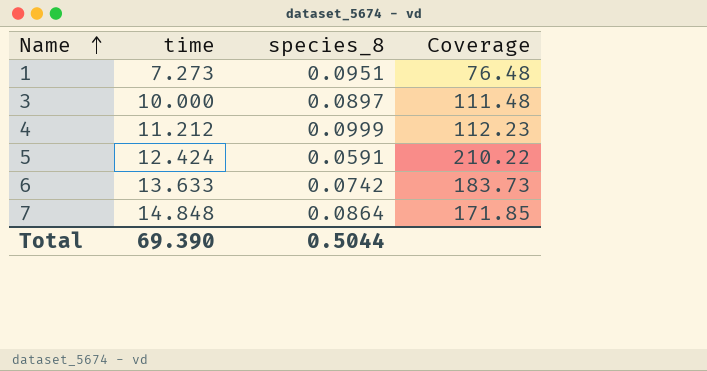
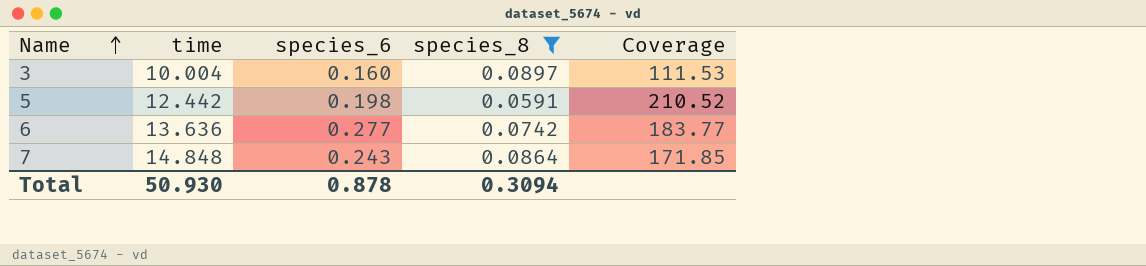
filter: none -> species_8 <= 0.0897
column species_6 | position: none -> 3
3 | time: 10.000 -> 10.004
3 | Coverage: 111.48 -> 111.53
5 | time: 12.424 -> 12.442
5 | Coverage: 210.22 -> 210.52
6 | time: 13.633 -> 13.636
6 | Coverage: 183.73 -> 183.77
Total | time: 69.390 -> 50.930
Total | species_8: 0.5044 -> 0.3094

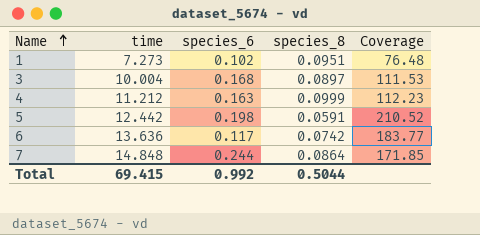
filter: species_8 <= 0.0897 -> none
3 | species_6: 0.160 -> 0.168
6 | species_6: 0.277 -> 0.117
7 | species_6: 0.243 -> 0.244
Total | time: 50.930 -> 69.415
Total | species_6: 0.878 -> 0.992
Total | species_8: 0.3094 -> 0.5044

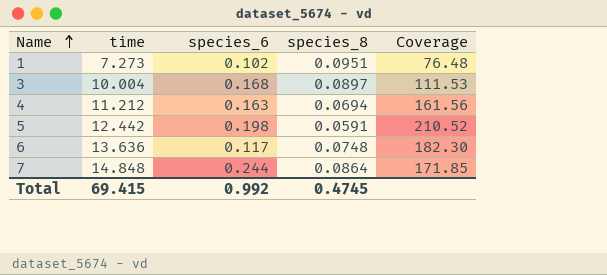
4 | species_8: 0.0999 -> 0.0694
4 | Coverage: 112.23 -> 161.56
6 | species_8: 0.0742 -> 0.0748
6 | Coverage: 183.77 -> 182.30
Total | species_8: 0.5044 -> 0.4745

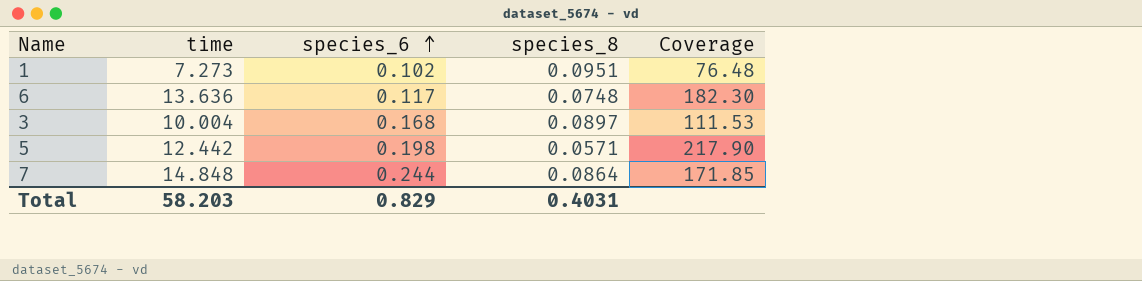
row order: Name ascending -> species_6 ascending
row 4: 11.212 | 0.163 | 0.0694 | 161.56 -> none
5 | species_8: 0.0591 -> 0.0571
5 | Coverage: 210.52 -> 217.90
Total | time: 69.415 -> 58.203
Total | species_6: 0.992 -> 0.829
Total | species_8: 0.4745 -> 0.4031

